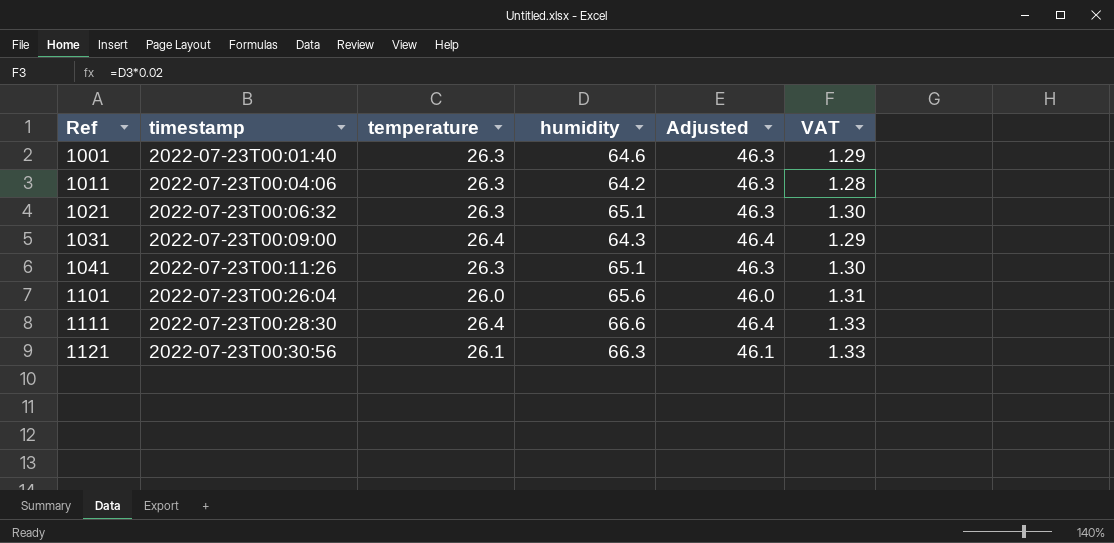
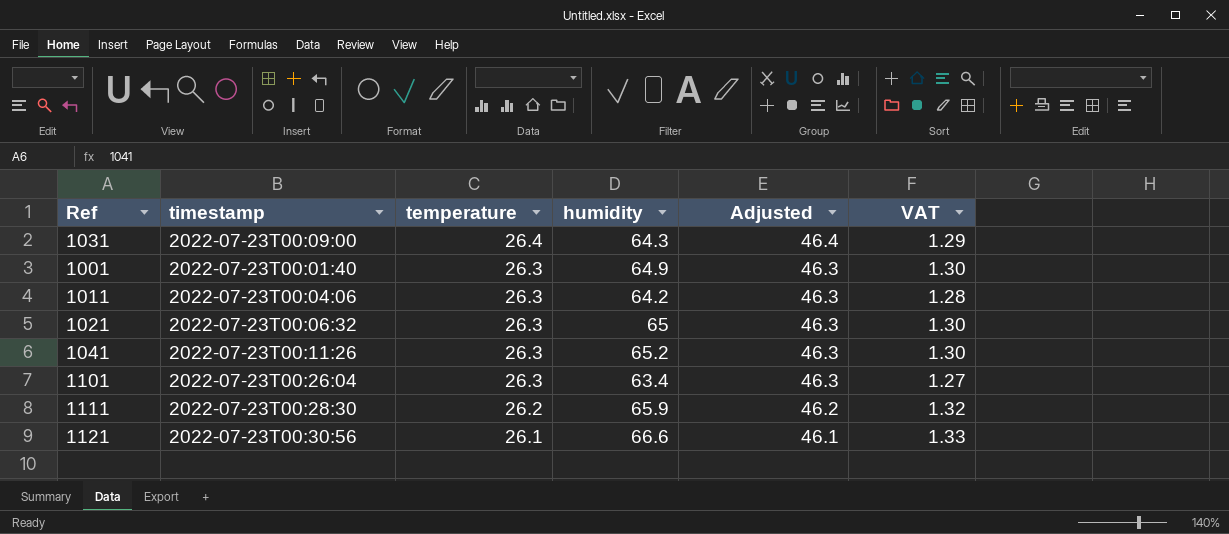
row order: Ref ascending -> temperature descending
1001 | humidity: 64.6 -> 64.9
1001 | VAT: 1.29 -> 1.30
1021 | humidity: 65.1 -> 65
1041 | humidity: 65.1 -> 65.2
1101 | temperature: 26.0 -> 26.3
1101 | humidity: 65.6 -> 63.4
1101 | Adjusted: 46.0 -> 46.3
1101 | VAT: 1.31 -> 1.27
1111 | temperature: 26.4 -> 26.2
1111 | humidity: 66.6 -> 65.9
1111 | Adjusted: 46.4 -> 46.2
1111 | VAT: 1.33 -> 1.32
1121 | humidity: 66.3 -> 66.6

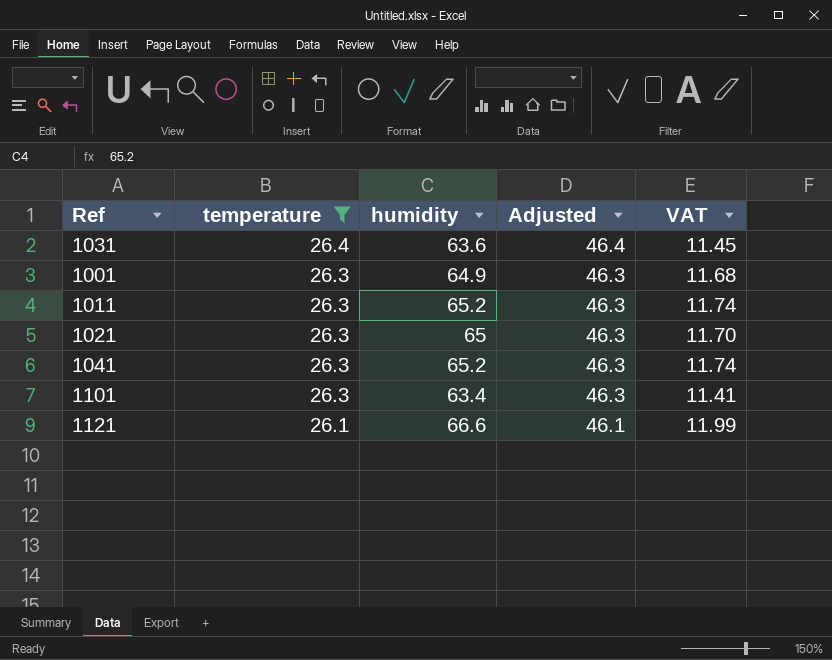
filter: none -> temperature != 26.2
column timestamp | position: 2 -> none
column VAT | formula: [humidity] * 0.02 -> [humidity] * 0.18
1031 | humidity: 64.3 -> 63.6
1011 | humidity: 64.2 -> 65.2

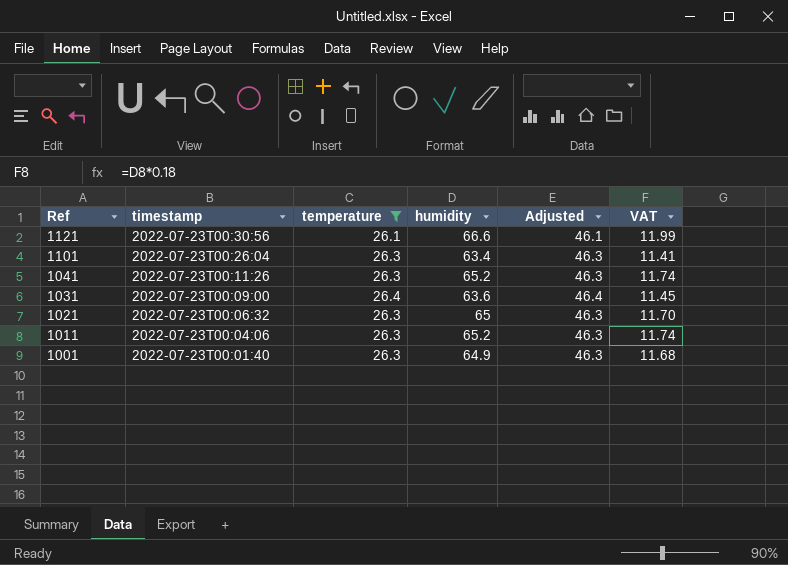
row order: temperature descending -> Ref descending
column timestamp | position: none -> 2

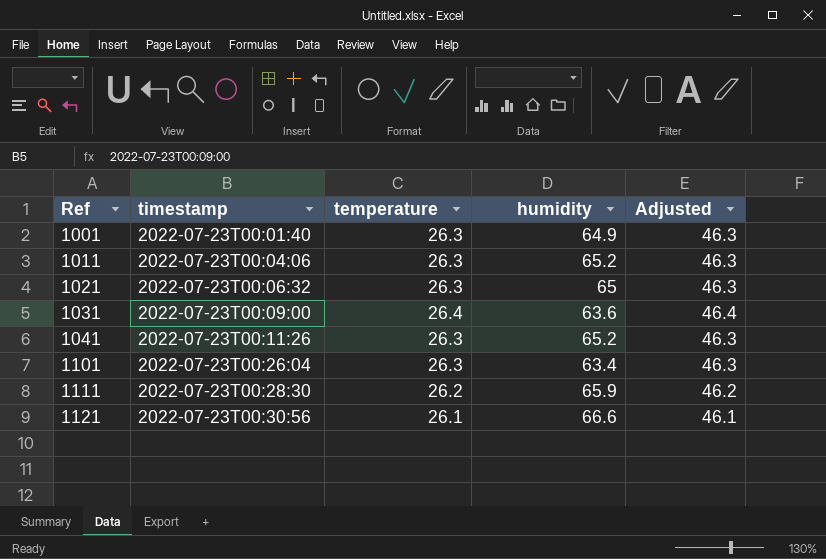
filter: temperature != 26.2 -> none
row order: Ref descending -> Ref ascending
column VAT | formula: [humidity] * 0.18 -> none

